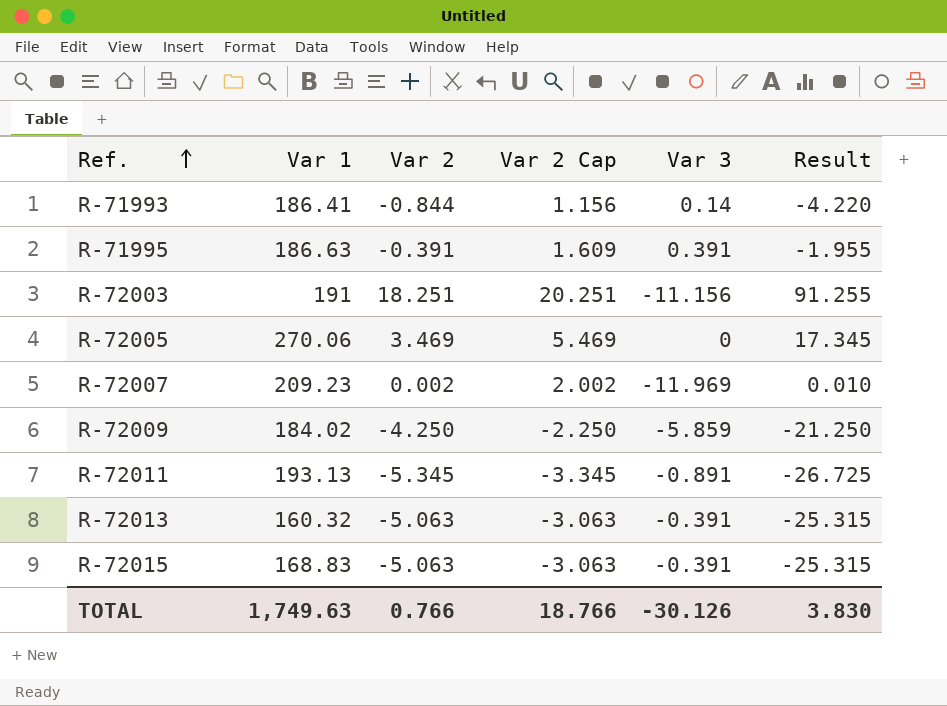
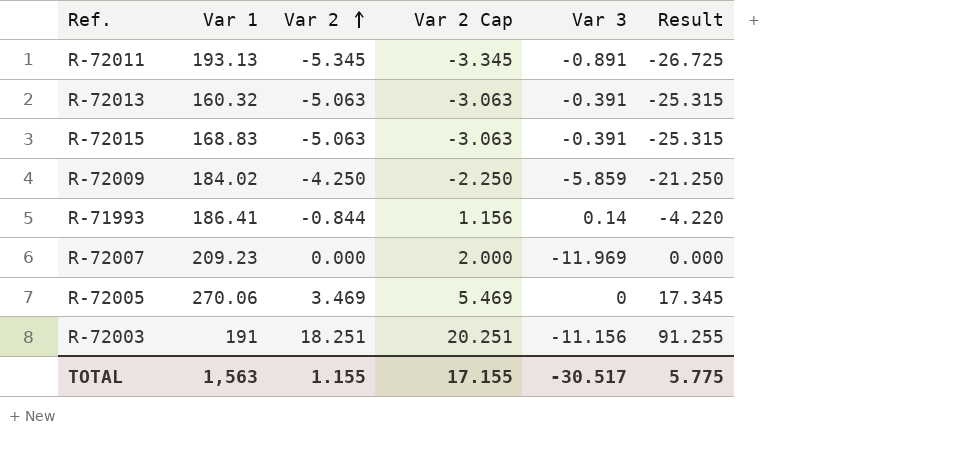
row order: Ref. ascending -> Var 2 ascending
row R-71995: 186.63 | -0.391 | 1.609 | 0.391 | -1.955 -> none
R-72007 | Var 2: 0.002 -> 0.000
R-72007 | Var 2 Cap: 2.002 -> 2.000
R-72007 | Result: 0.010 -> 0.000
TOTAL | Var 1: 1,749.63 -> 1,563
TOTAL | Var 2: 0.766 -> 1.155
TOTAL | Var 2 Cap: 18.766 -> 17.155
TOTAL | Var 3: -30.126 -> -30.517
TOTAL | Result: 3.830 -> 5.775

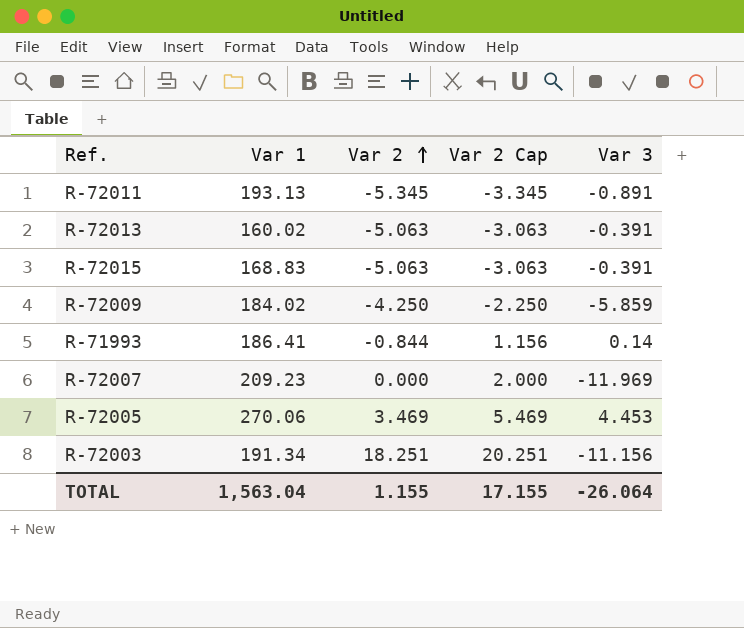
column Result | formula: [Var 2] * 5 -> none
R-72013 | Var 1: 160.32 -> 160.02
R-72005 | Var 3: 0 -> 4.453
R-72003 | Var 1: 191 -> 191.34
TOTAL | Var 1: 1,563 -> 1,563.04
TOTAL | Var 3: -30.517 -> -26.064

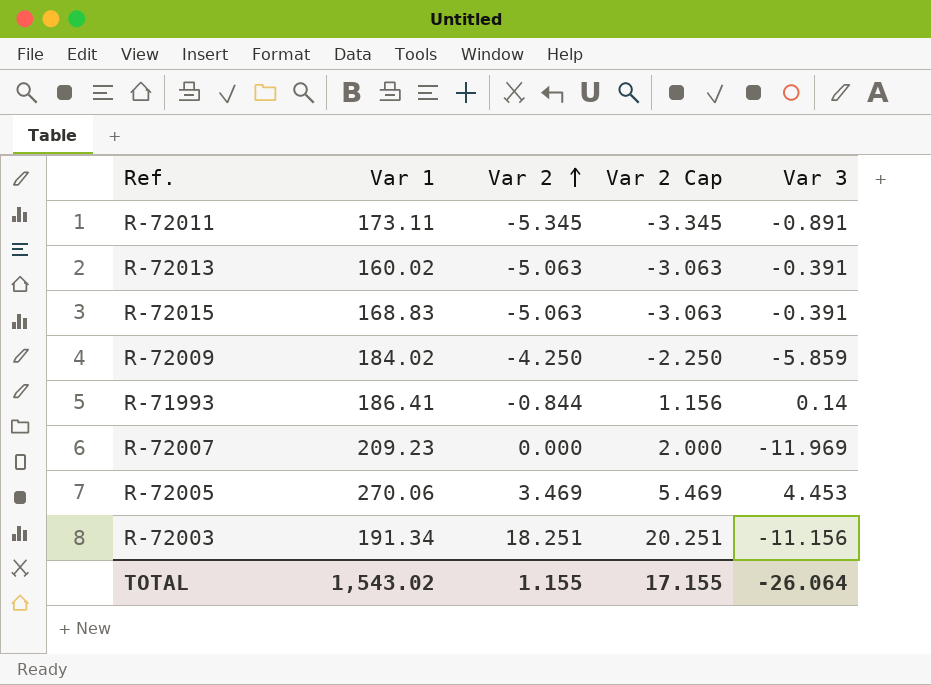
R-72011 | Var 1: 193.13 -> 173.11
TOTAL | Var 1: 1,563.04 -> 1,543.02

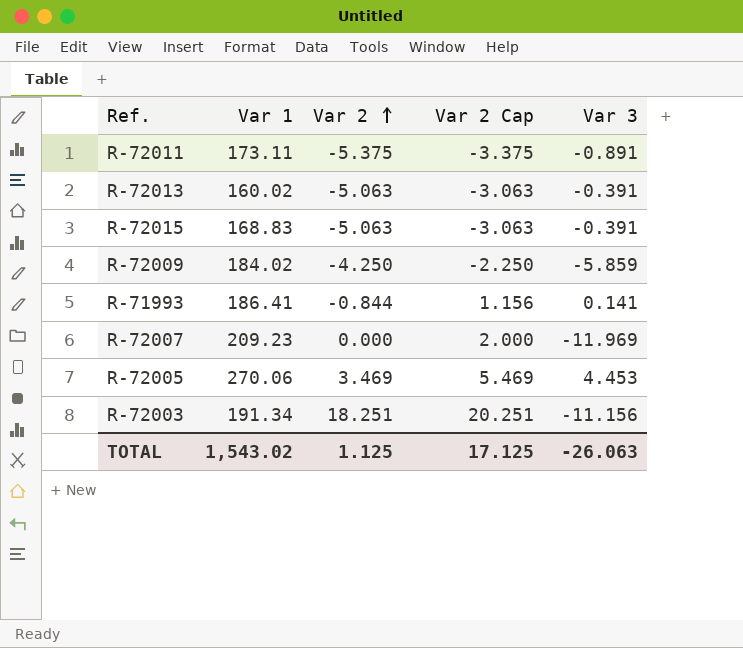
R-72011 | Var 2: -5.345 -> -5.375
R-72011 | Var 2 Cap: -3.345 -> -3.375
R-71993 | Var 3: 0.14 -> 0.141
TOTAL | Var 2: 1.155 -> 1.125
TOTAL | Var 2 Cap: 17.155 -> 17.125
TOTAL | Var 3: -26.064 -> -26.063

